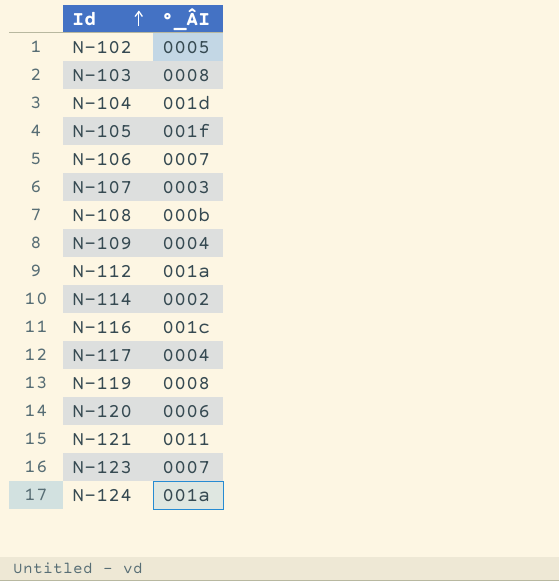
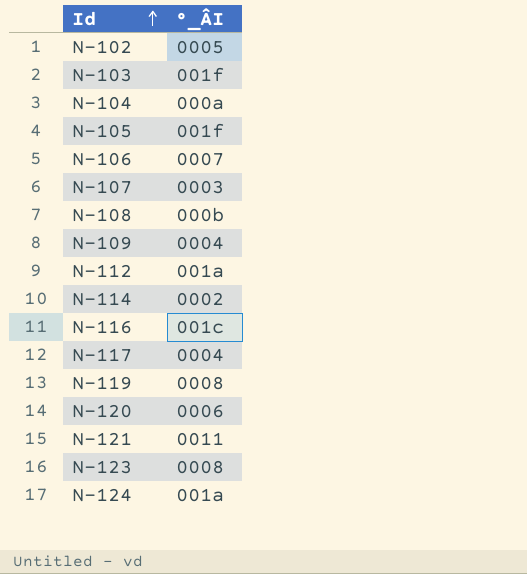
N-103 | °_ÂI: 0008 -> 001f
N-104 | °_ÂI: 001d -> 000a
N-123 | °_ÂI: 0007 -> 0008

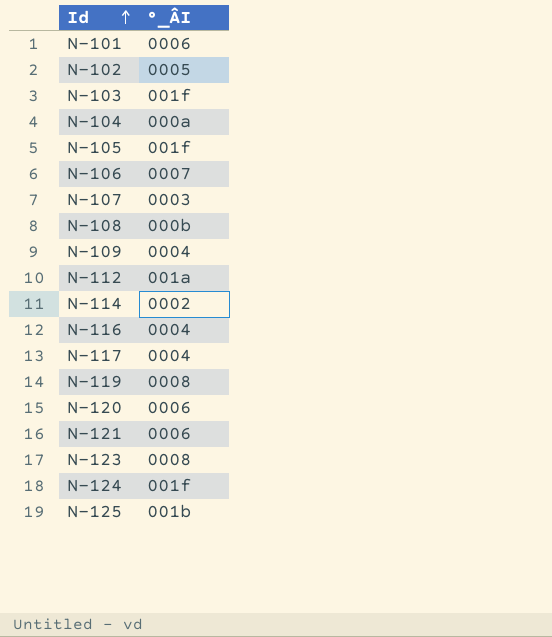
row N-101: none -> 0006
N-116 | °_ÂI: 001c -> 0004
N-121 | °_ÂI: 0011 -> 0006
N-124 | °_ÂI: 001a -> 001f
row N-125: none -> 001b

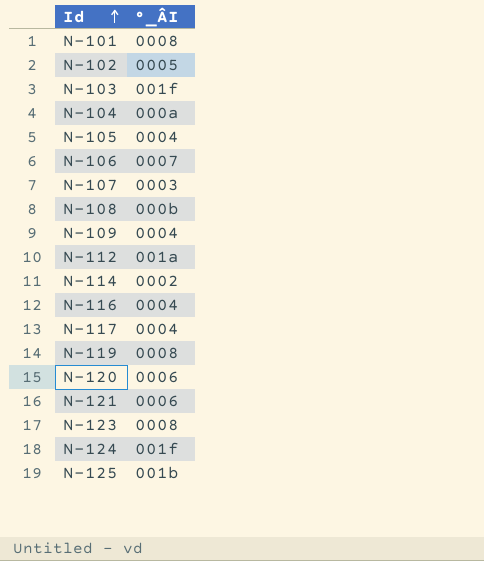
N-101 | °_ÂI: 0006 -> 0008
N-105 | °_ÂI: 001f -> 0004

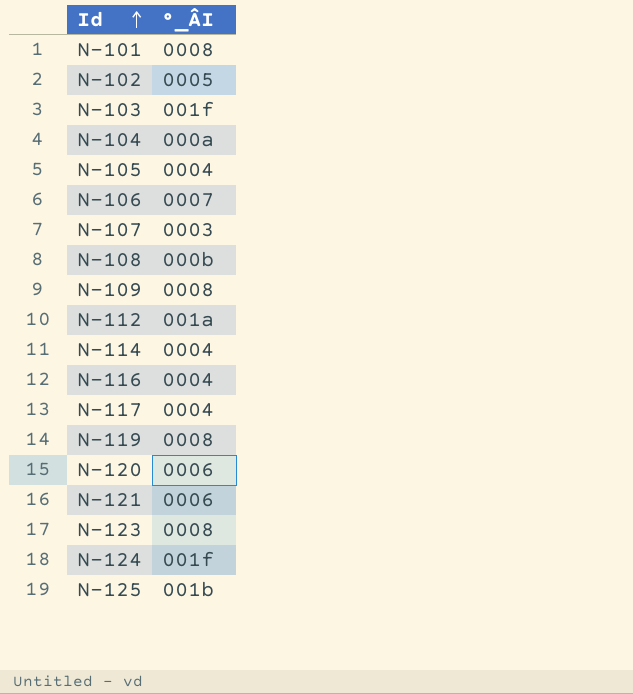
N-109 | °_ÂI: 0004 -> 0008
N-114 | °_ÂI: 0002 -> 0004

